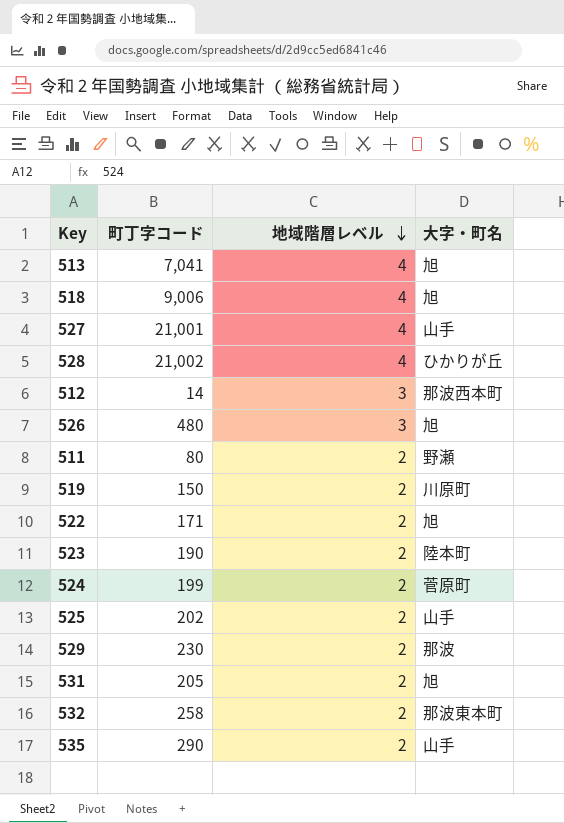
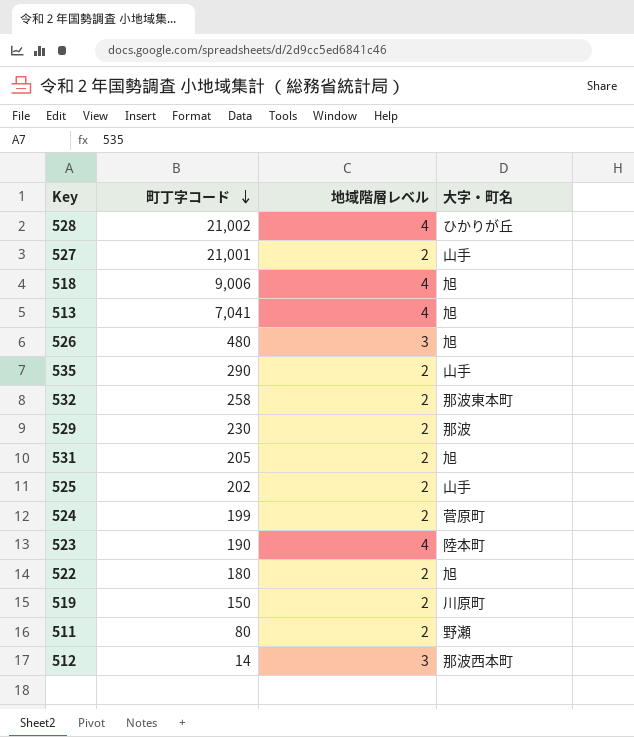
row order: 地域階層レベル descending -> 町丁字コード descending
527 | 地域階層レベル: 4 -> 2
523 | 地域階層レベル: 2 -> 4
522 | 町丁字コード: 171 -> 180

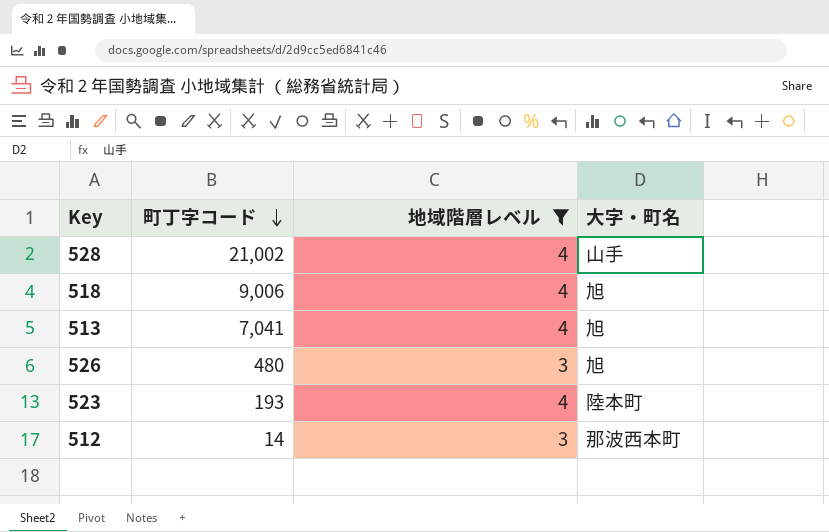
filter: none -> 地域階層レベル != 2
528 | 大字・町名: ひかりが丘 -> 山手
523 | 町丁字コード: 190 -> 193

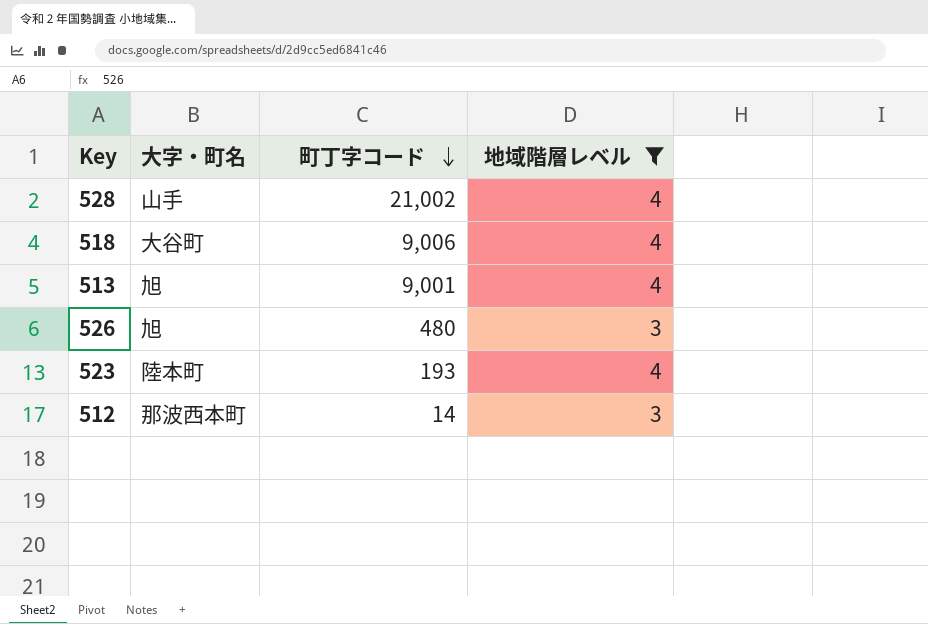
column 大字・町名 | position: 4 -> 2
518 | 大字・町名: 旭 -> 大谷町
513 | 町丁字コード: 7,041 -> 9,001

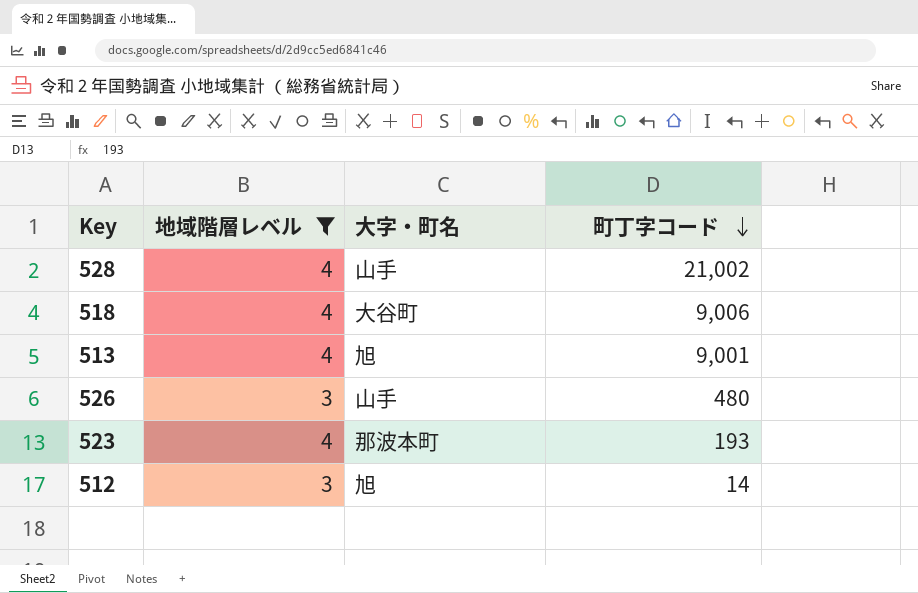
column 地域階層レベル | position: 4 -> 2
526 | 大字・町名: 旭 -> 山手
523 | 大字・町名: 陸本町 -> 那波本町
512 | 大字・町名: 那波西本町 -> 旭

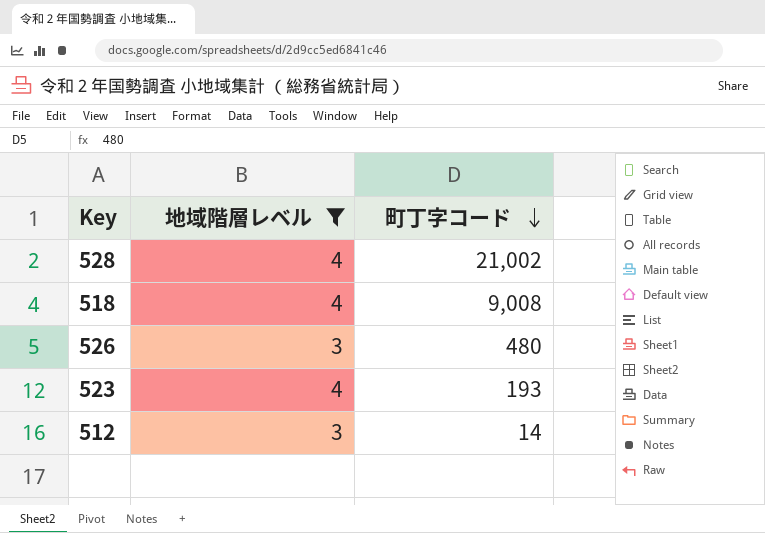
column 大字・町名 | position: 3 -> none
row 513: 4 | 旭 | 9,001 -> none
518 | 町丁字コード: 9,006 -> 9,008

